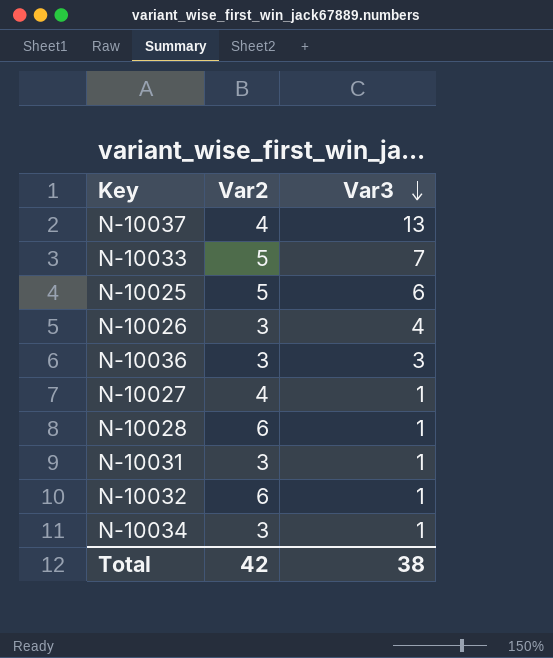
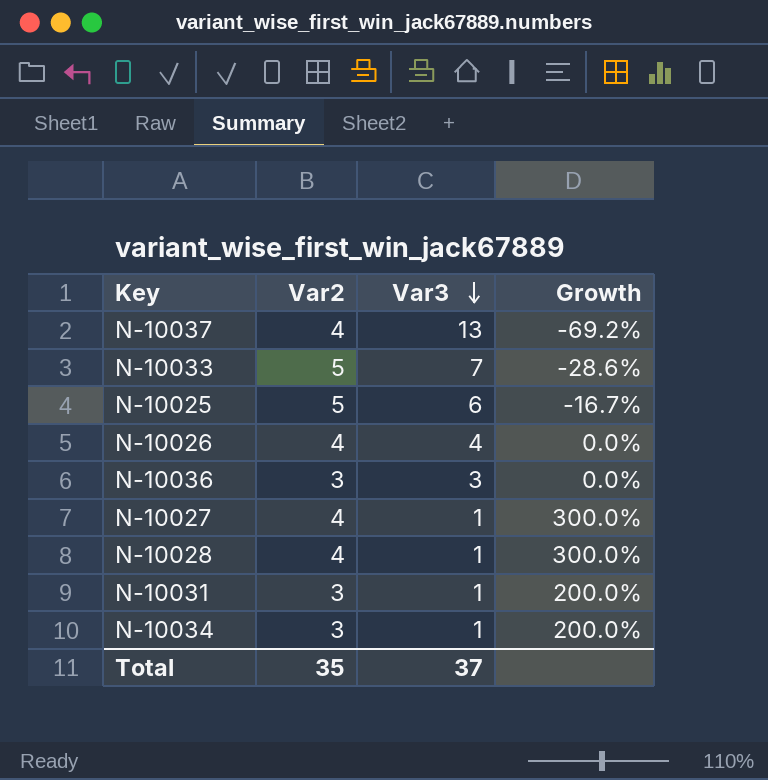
column Growth | formula: none -> ([Var2] - [Var3]) / [Var3]
row N-10032: 6 | 1 -> none
N-10026 | Var2: 3 -> 4
N-10028 | Var2: 6 -> 4
Total | Var2: 42 -> 35
Total | Var3: 38 -> 37

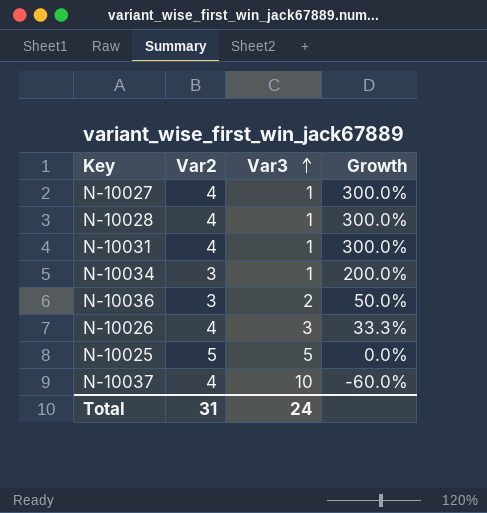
row order: Var3 descending -> Var3 ascending
row N-10033: 5 | 7 | -28.6% -> none
N-10031 | Var2: 3 -> 4
N-10031 | Growth: 200.0% -> 300.0%
N-10036 | Var3: 3 -> 2
N-10036 | Growth: 0.0% -> 50.0%
N-10026 | Var3: 4 -> 3
N-10026 | Growth: 0.0% -> 33.3%
N-10025 | Var3: 6 -> 5
N-10025 | Growth: -16.7% -> 0.0%
N-10037 | Var3: 13 -> 10
N-10037 | Growth: -69.2% -> -60.0%
Total | Var2: 35 -> 31
Total | Var3: 37 -> 24

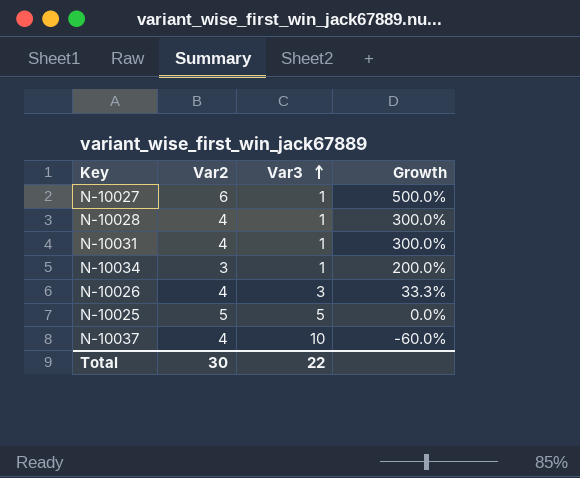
row N-10036: 3 | 2 | 50.0% -> none
N-10027 | Var2: 4 -> 6
N-10027 | Growth: 300.0% -> 500.0%
Total | Var2: 31 -> 30
Total | Var3: 24 -> 22

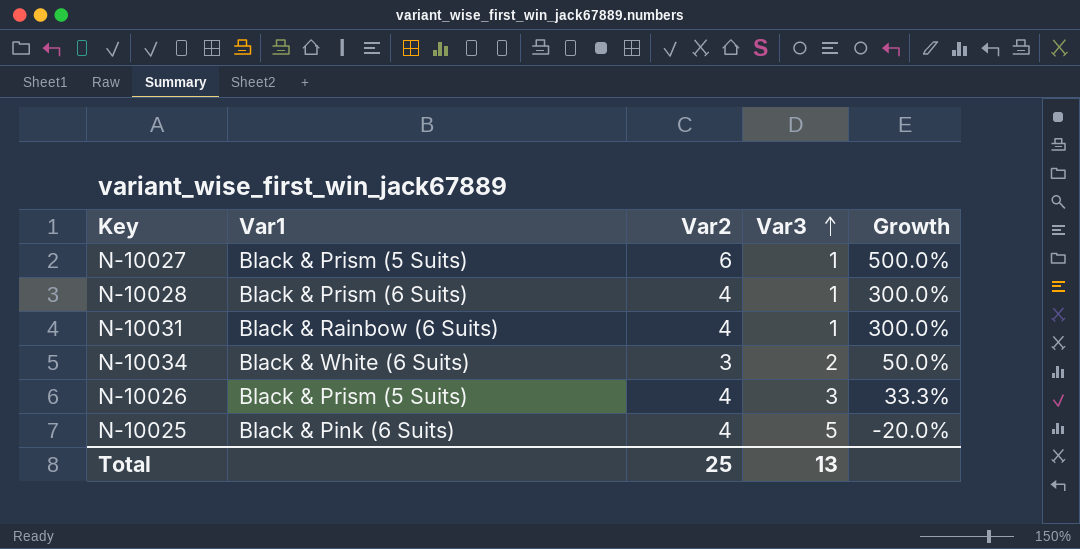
column Var1 | position: none -> 2
row N-10037: 4 | 10 | -60.0% -> none
N-10034 | Var3: 1 -> 2
N-10034 | Growth: 200.0% -> 50.0%
N-10025 | Var2: 5 -> 4
N-10025 | Growth: 0.0% -> -20.0%
Total | Var2: 30 -> 25
Total | Var3: 22 -> 13

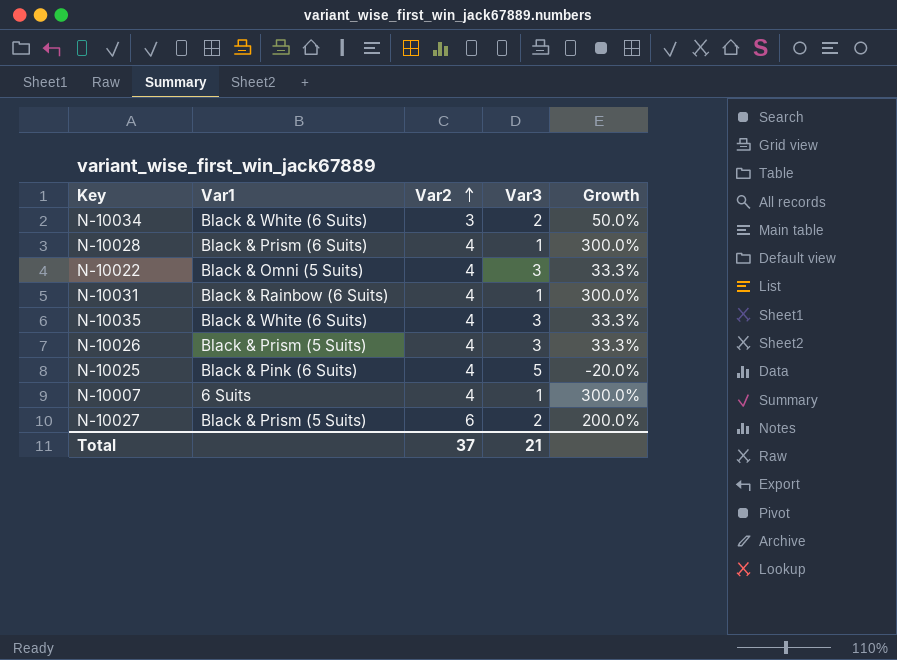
row order: Var3 ascending -> Var2 ascending
row N-10022: none -> Black & Omni (5 Suits) | 4 | 3 | 33.3%
row N-10035: none -> Black & White (6 Suits) | 4 | 3 | 33.3%
row N-10007: none -> 6 Suits | 4 | 1 | 300.0%
N-10027 | Var3: 1 -> 2
N-10027 | Growth: 500.0% -> 200.0%
Total | Var2: 25 -> 37
Total | Var3: 13 -> 21

